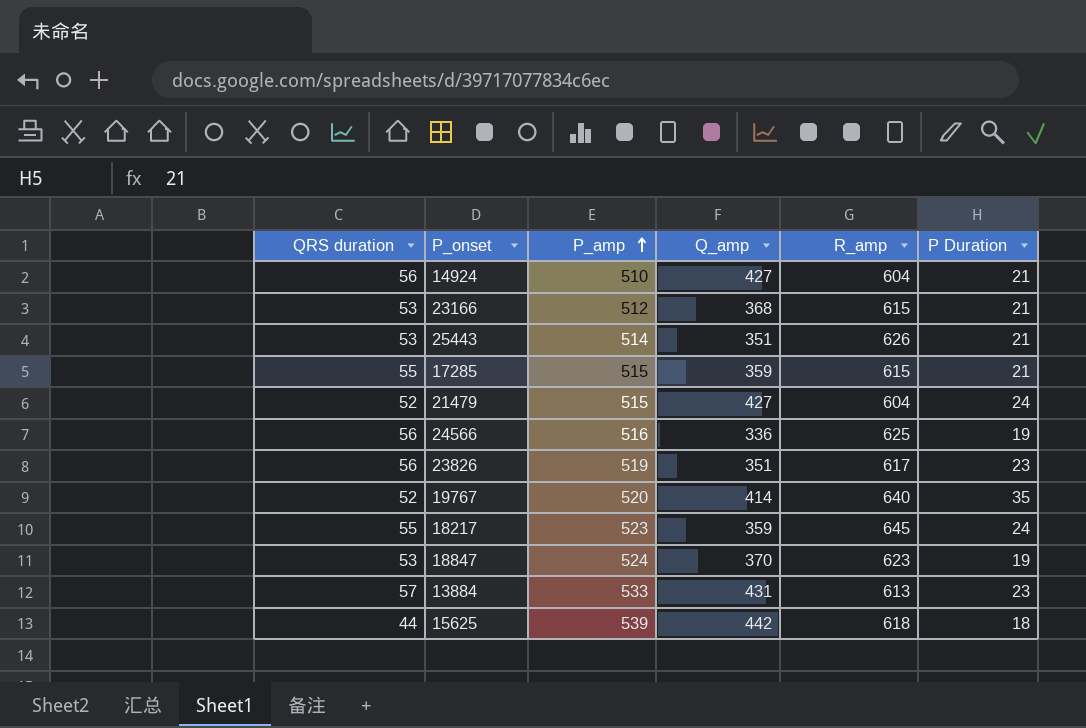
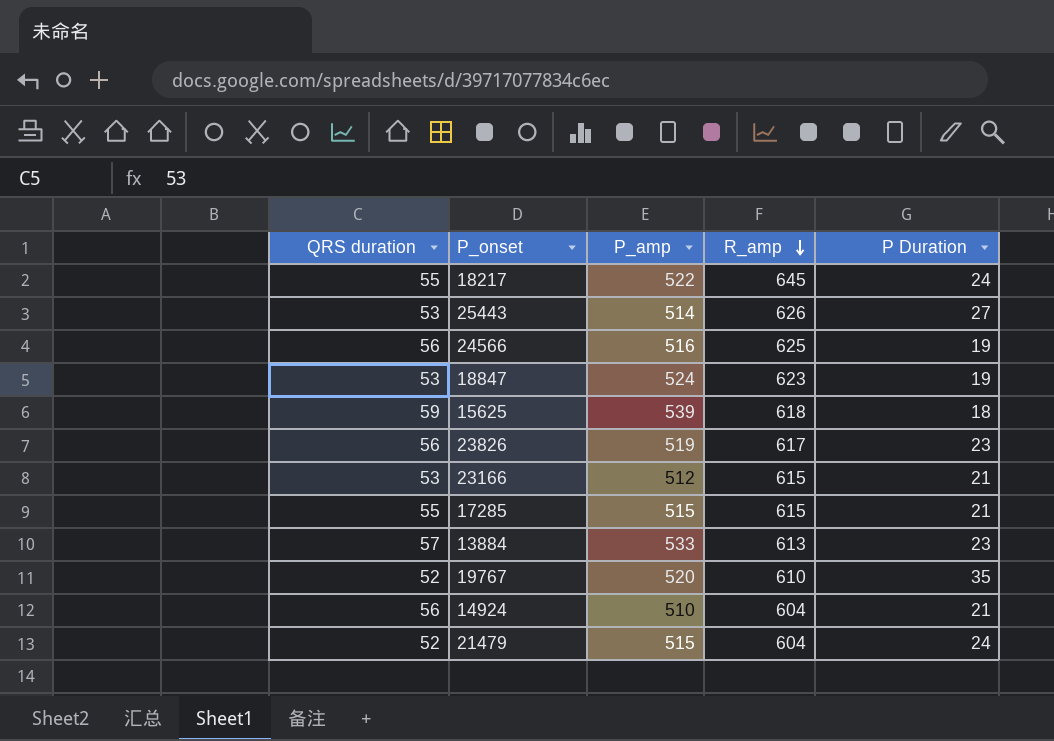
row order: P_amp ascending -> R_amp descending
column Q_amp | position: 4 -> none
18217 | P_amp: 523 -> 522
25443 | P Duration: 21 -> 27
15625 | QRS duration: 44 -> 59
19767 | R_amp: 640 -> 610

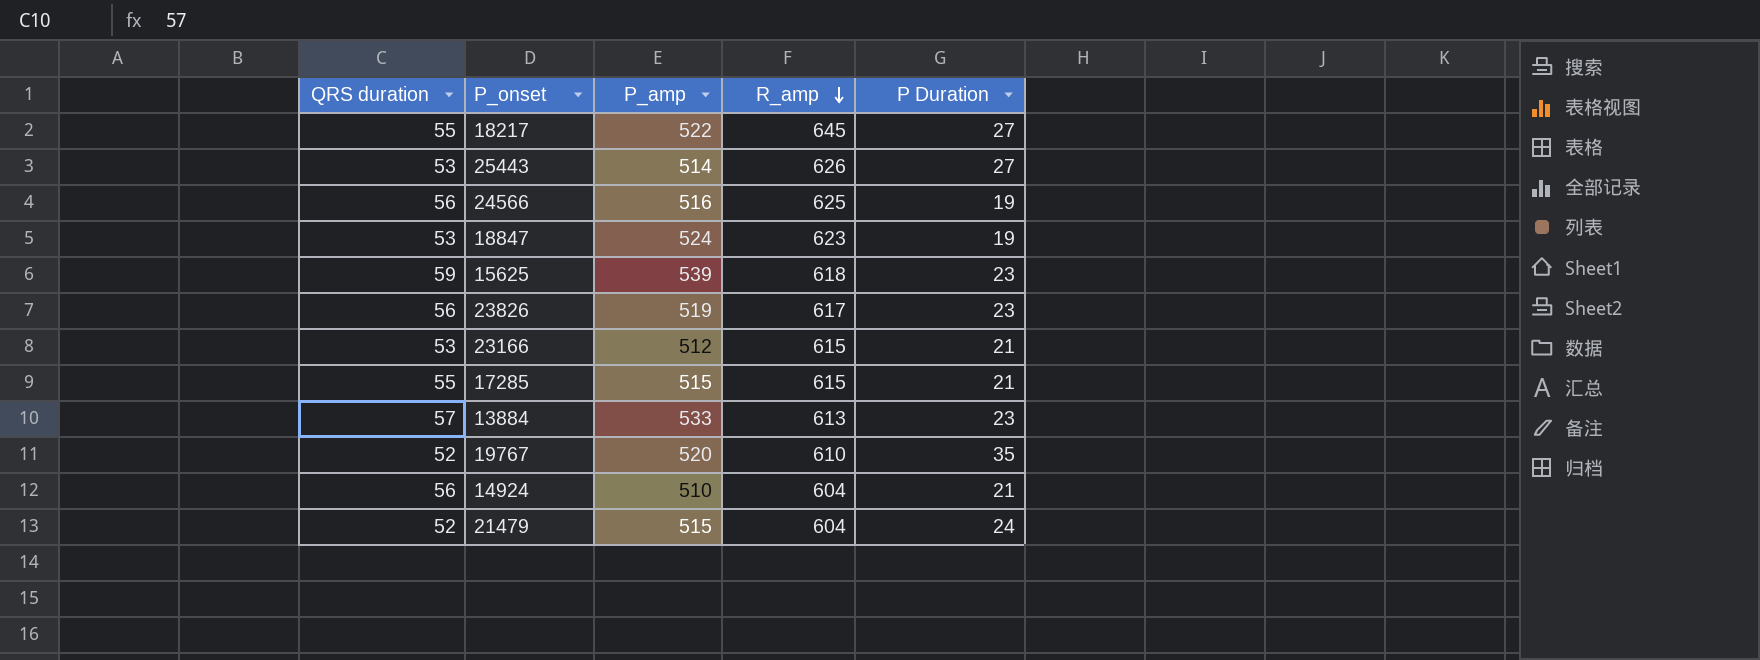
18217 | P Duration: 24 -> 27
15625 | P Duration: 18 -> 23

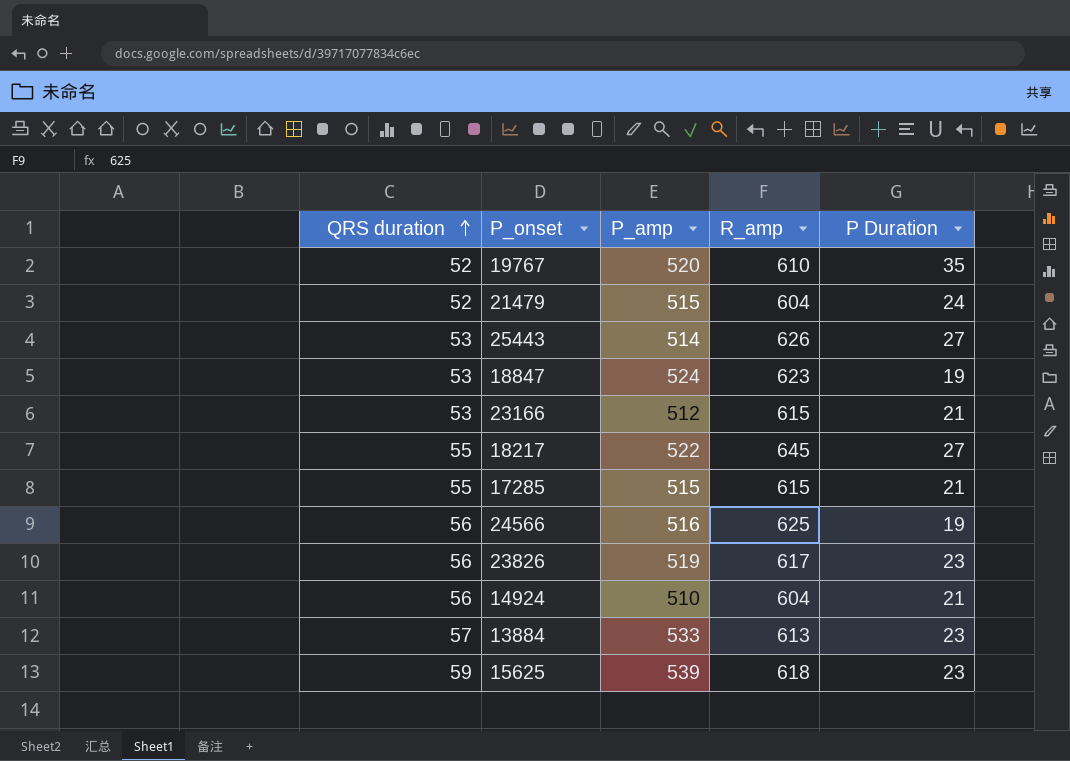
row order: R_amp descending -> QRS duration ascending

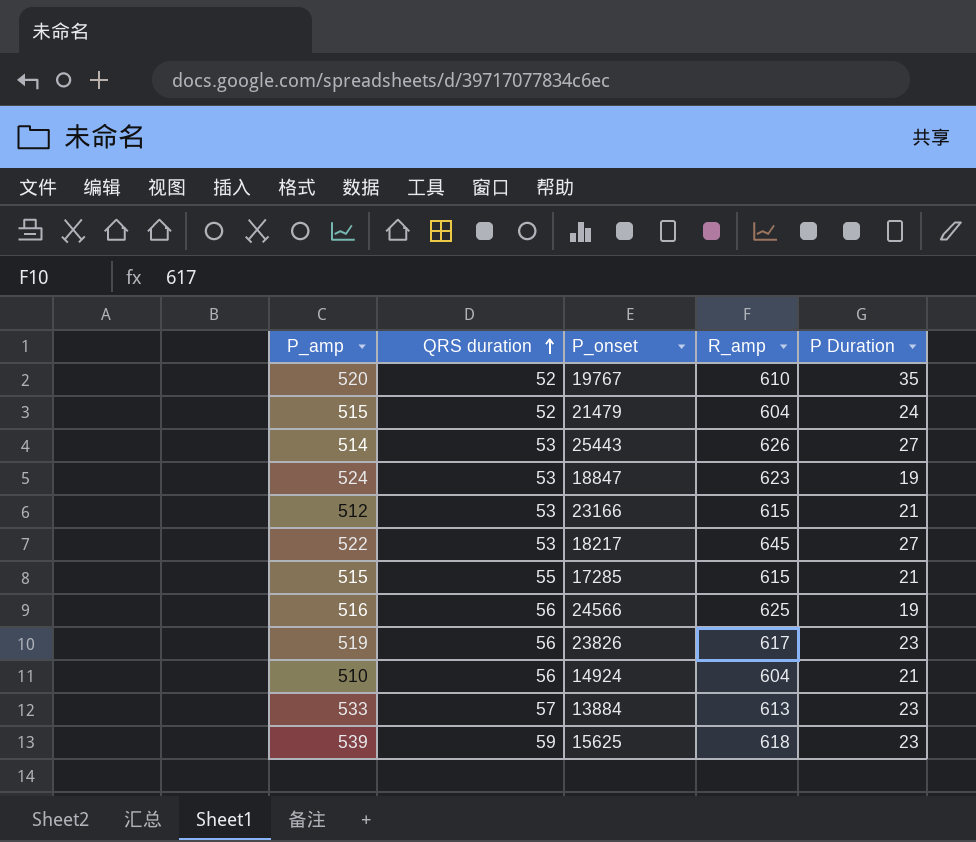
column P_amp | position: 3 -> 1
18217 | QRS duration: 55 -> 53

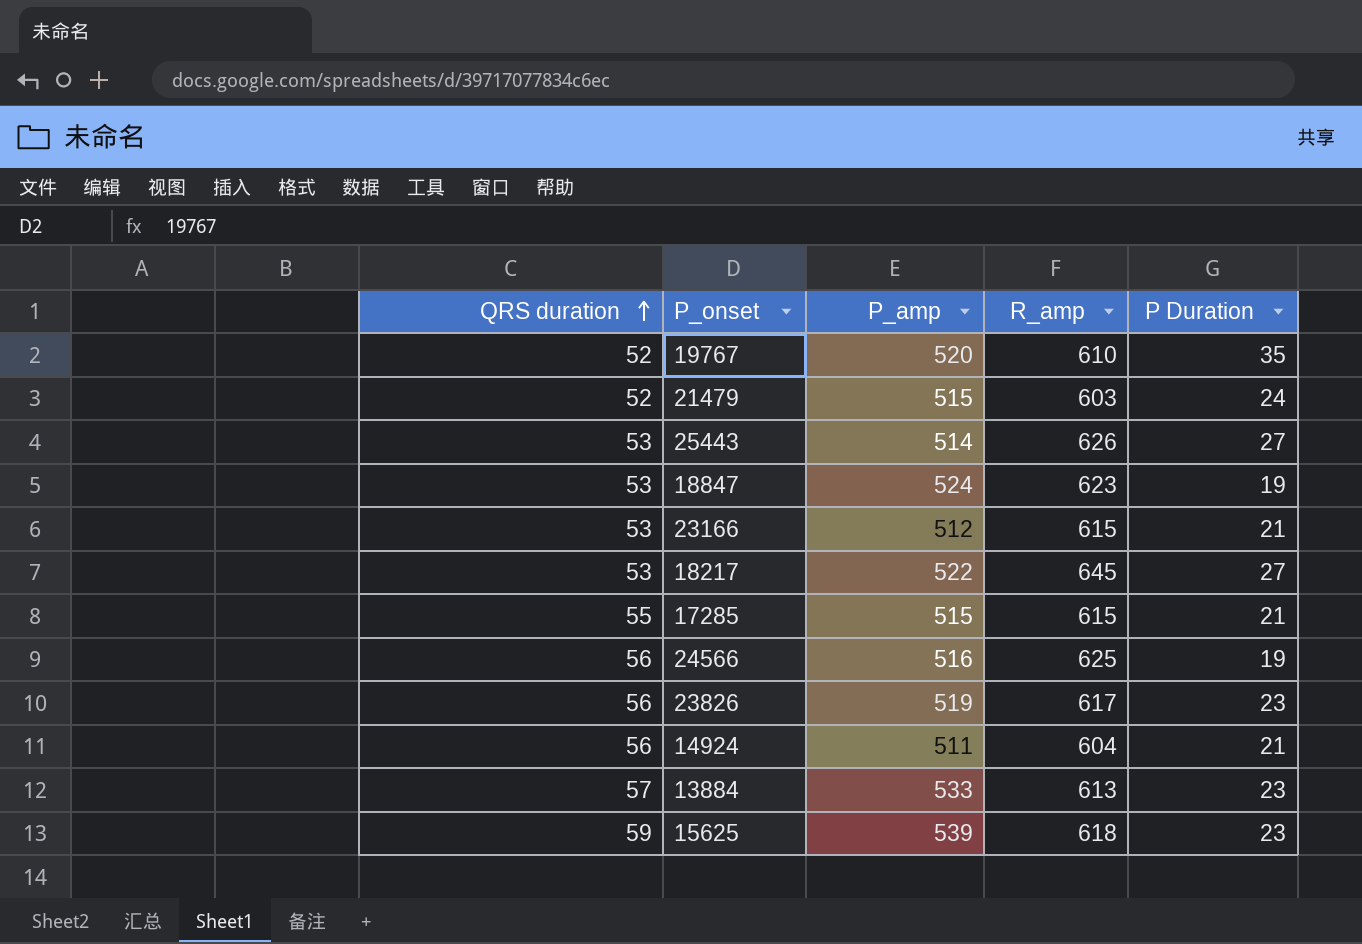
column P_amp | position: 1 -> 3
21479 | R_amp: 604 -> 603
14924 | P_amp: 510 -> 511

